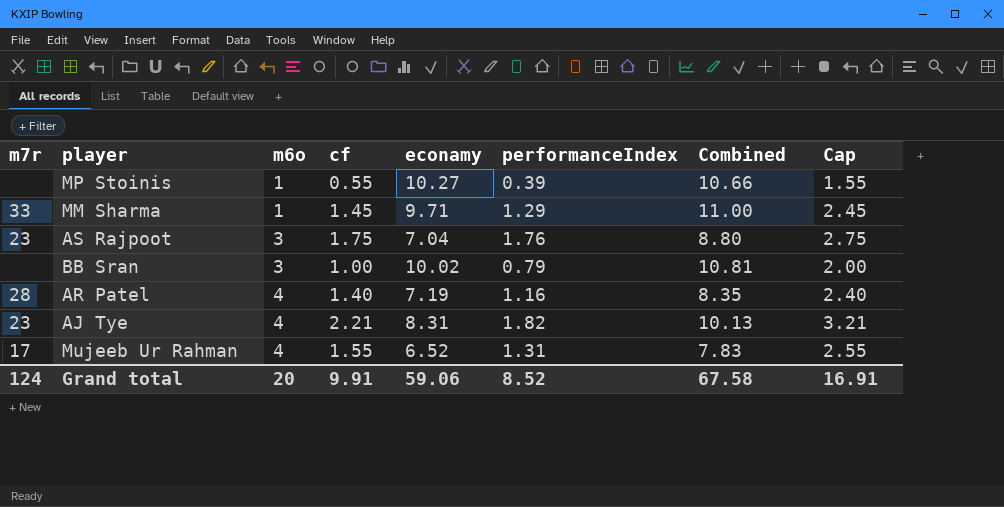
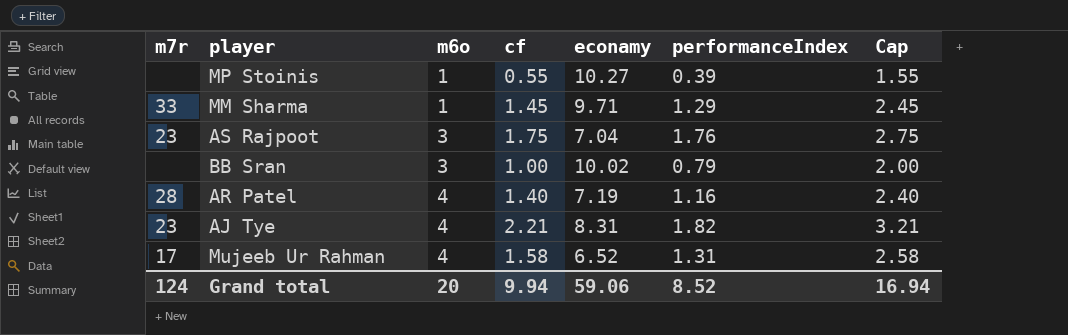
column Combined | formula: [econamy] + [performanceIndex] -> none
Mujeeb Ur Rahman | cf: 1.55 -> 1.58
Mujeeb Ur Rahman | Cap: 2.55 -> 2.58
Grand total | cf: 9.91 -> 9.94
Grand total | Cap: 16.91 -> 16.94

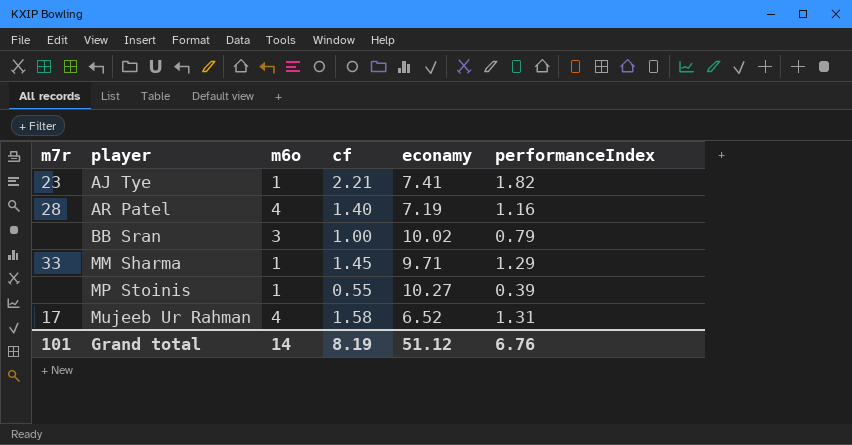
row order: m6o ascending -> player ascending
column Cap | formula: [cf] + 1 -> none
row AS Rajpoot: 23 | 3 | 1.75 | 7.04 | 1.76 | 2.75 -> none
AJ Tye | m6o: 4 -> 1
AJ Tye | econamy: 8.31 -> 7.41
Grand total | m7r: 124 -> 101
Grand total | m6o: 20 -> 14
Grand total | cf: 9.94 -> 8.19
Grand total | econamy: 59.06 -> 51.12
Grand total | performanceIndex: 8.52 -> 6.76

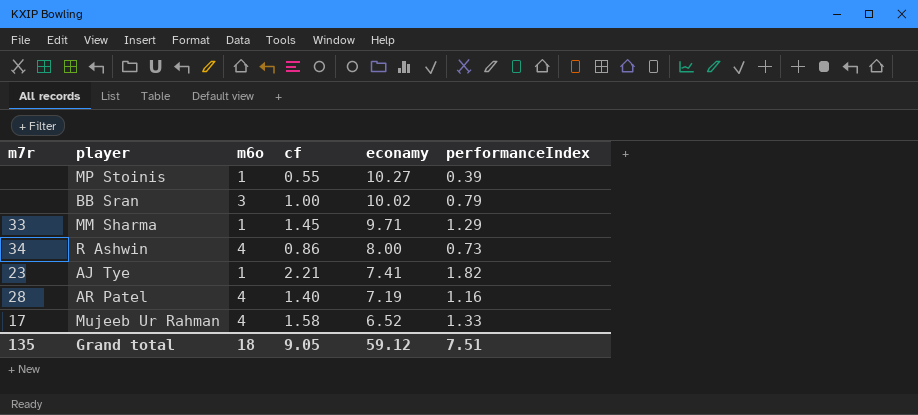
row order: player ascending -> econamy descending
row R Ashwin: none -> 34 | 4 | 0.86 | 8.00 | 0.73
Mujeeb Ur Rahman | performanceIndex: 1.31 -> 1.33
Grand total | m7r: 101 -> 135
Grand total | m6o: 14 -> 18
Grand total | cf: 8.19 -> 9.05
Grand total | econamy: 51.12 -> 59.12
Grand total | performanceIndex: 6.76 -> 7.51

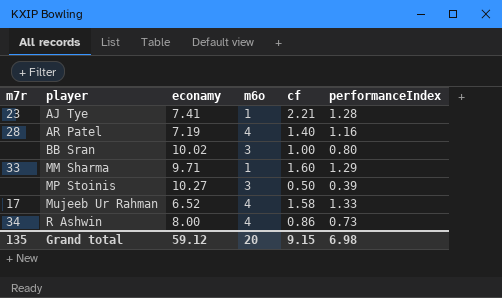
row order: econamy descending -> player ascending
column econamy | position: 5 -> 3
AJ Tye | performanceIndex: 1.82 -> 1.28
BB Sran | performanceIndex: 0.79 -> 0.80
MM Sharma | cf: 1.45 -> 1.60
MP Stoinis | m6o: 1 -> 3
MP Stoinis | cf: 0.55 -> 0.50
Grand total | m6o: 18 -> 20
Grand total | cf: 9.05 -> 9.15
Grand total | performanceIndex: 7.51 -> 6.98

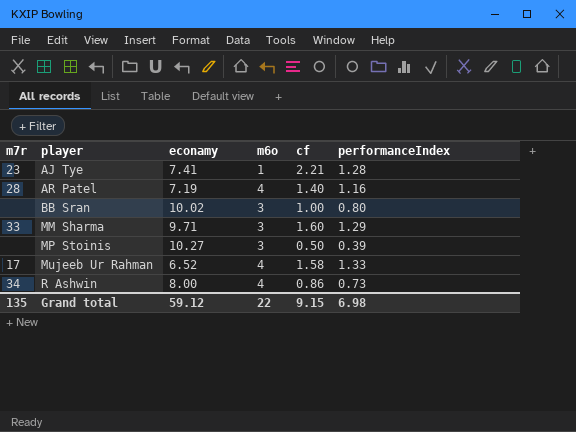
MM Sharma | m6o: 1 -> 3
Grand total | m6o: 20 -> 22

